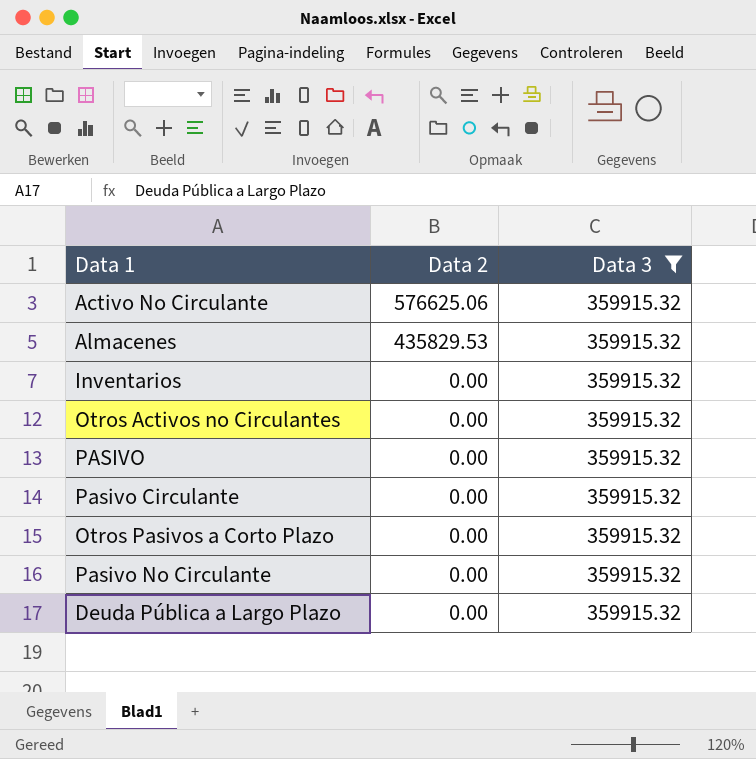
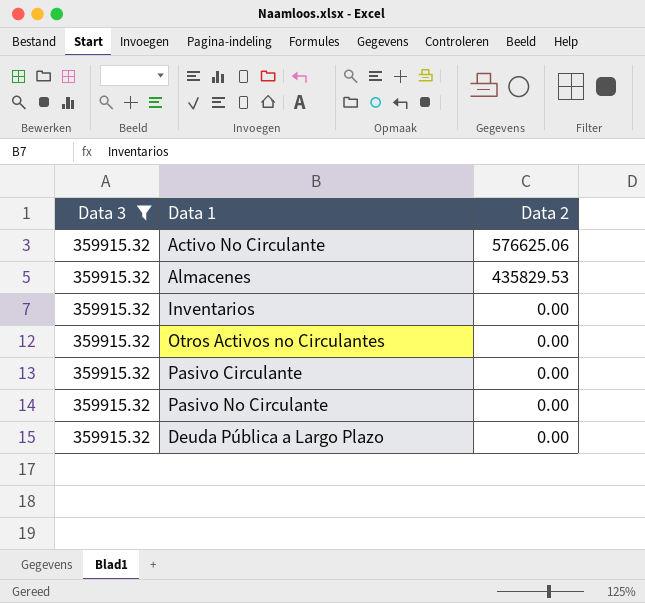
column Data 3 | position: 3 -> 1
row PASIVO: 0.00 | 359915.32 -> none
row Otros Pasivos a Corto Plazo: 0.00 | 359915.32 -> none

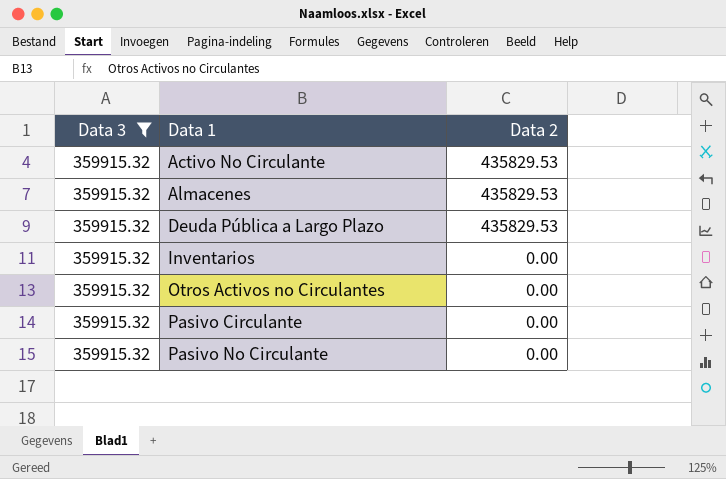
row order: Data 2 descending -> Data 1 ascending
Activo No Circulante | Data 2: 576625.06 -> 435829.53
Deuda Pública a Largo Plazo | Data 2: 0.00 -> 435829.53

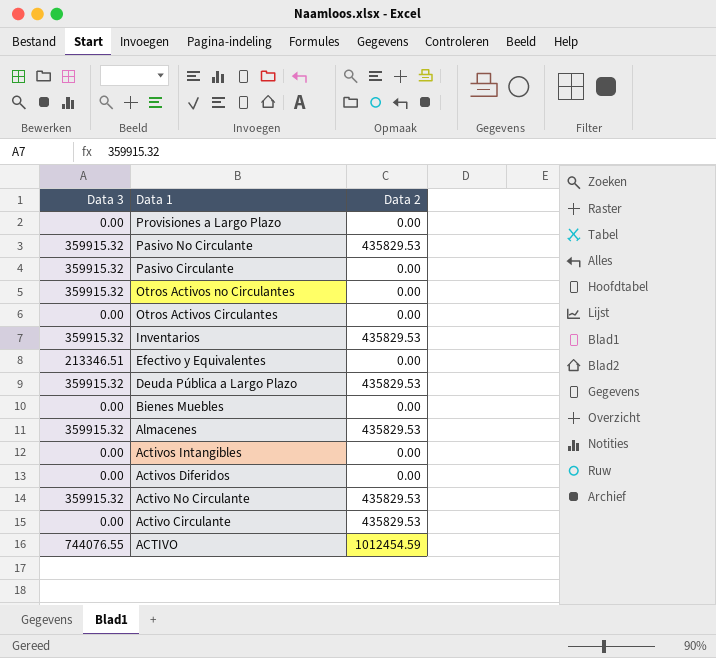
filter: Data 3 = 359915.32 -> none
row order: Data 1 ascending -> Data 1 descending
Pasivo No Circulante | Data 2: 0.00 -> 435829.53
Inventarios | Data 2: 0.00 -> 435829.53

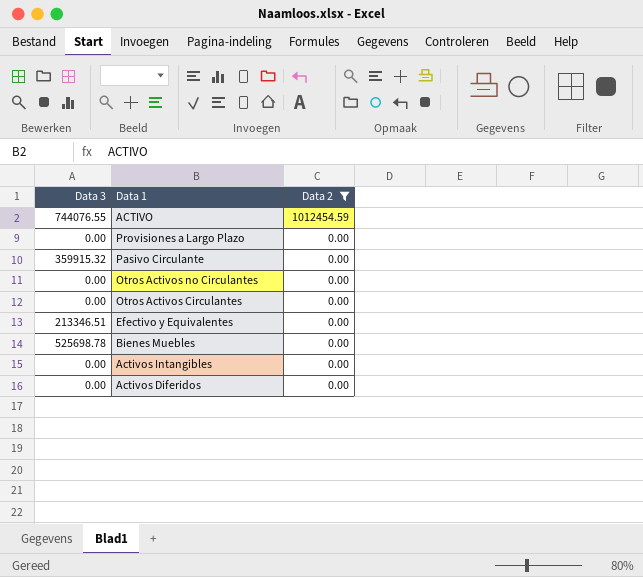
filter: none -> Data 2 != 435829.53
row order: Data 1 descending -> Data 2 descending
Otros Activos no Circulantes | Data 3: 359915.32 -> 0.00
Bienes Muebles | Data 3: 0.00 -> 525698.78

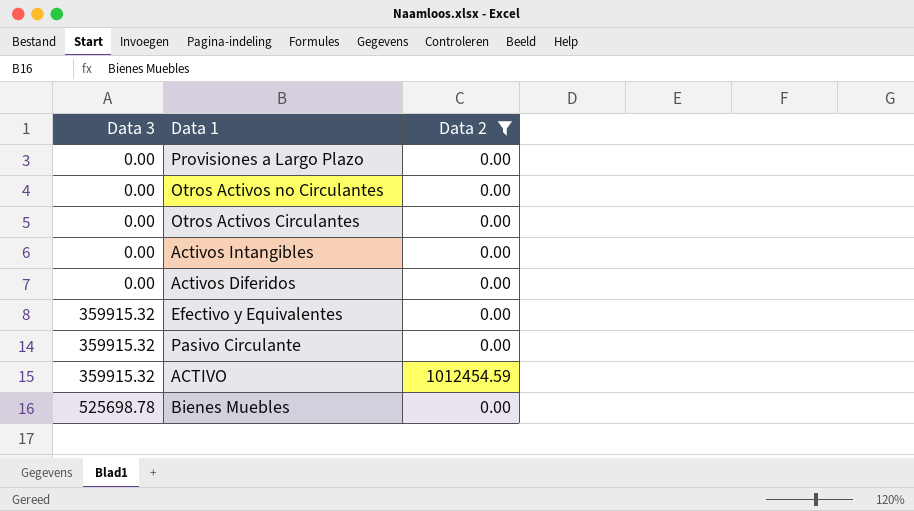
row order: Data 2 descending -> Data 3 ascending
Efectivo y Equivalentes | Data 3: 213346.51 -> 359915.32
ACTIVO | Data 3: 744076.55 -> 359915.32

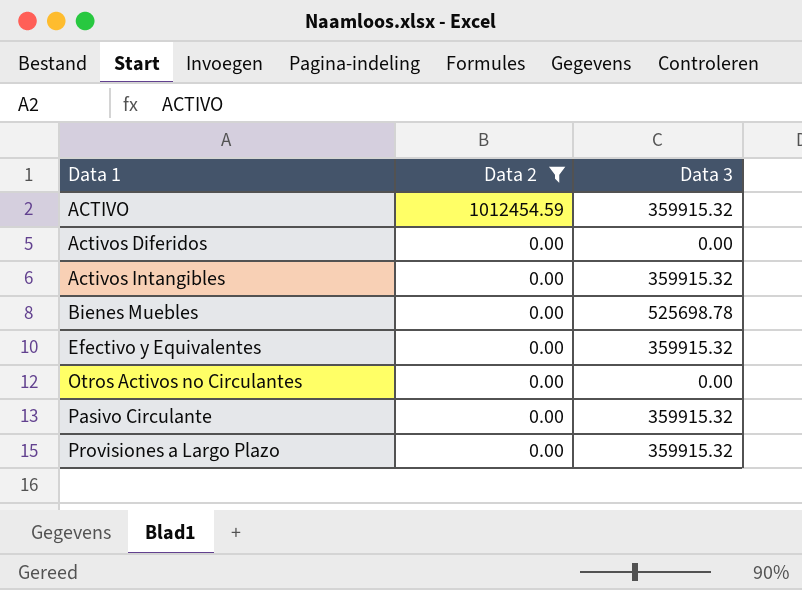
row order: Data 3 ascending -> Data 1 ascending
column Data 3 | position: 1 -> 3
row Otros Activos Circulantes: 0.00 | 0.00 -> none
Activos Intangibles | Data 3: 0.00 -> 359915.32
Provisiones a Largo Plazo | Data 3: 0.00 -> 359915.32

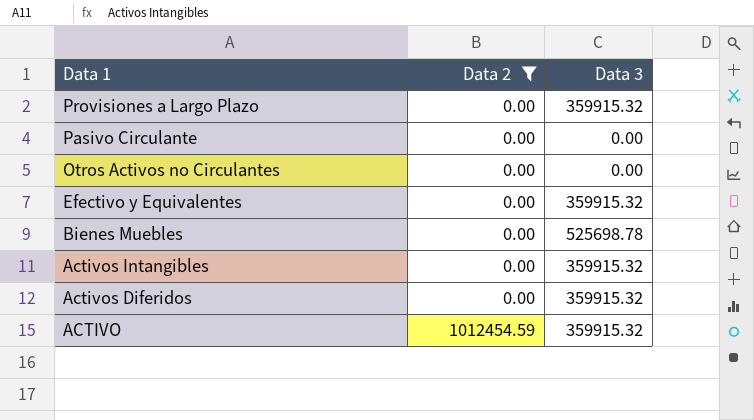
row order: Data 1 ascending -> Data 1 descending
Pasivo Circulante | Data 3: 359915.32 -> 0.00
Activos Diferidos | Data 3: 0.00 -> 359915.32

